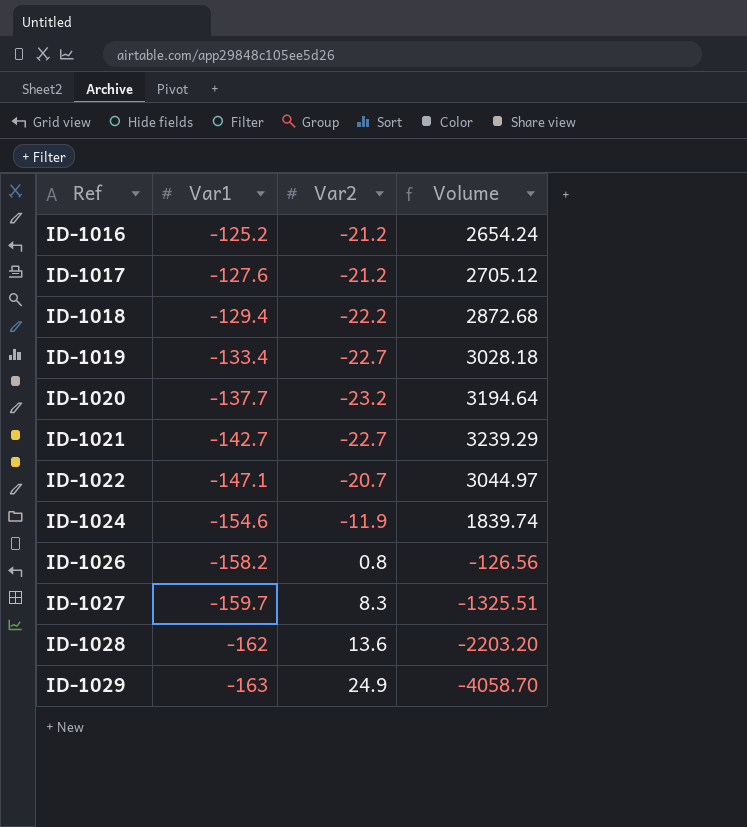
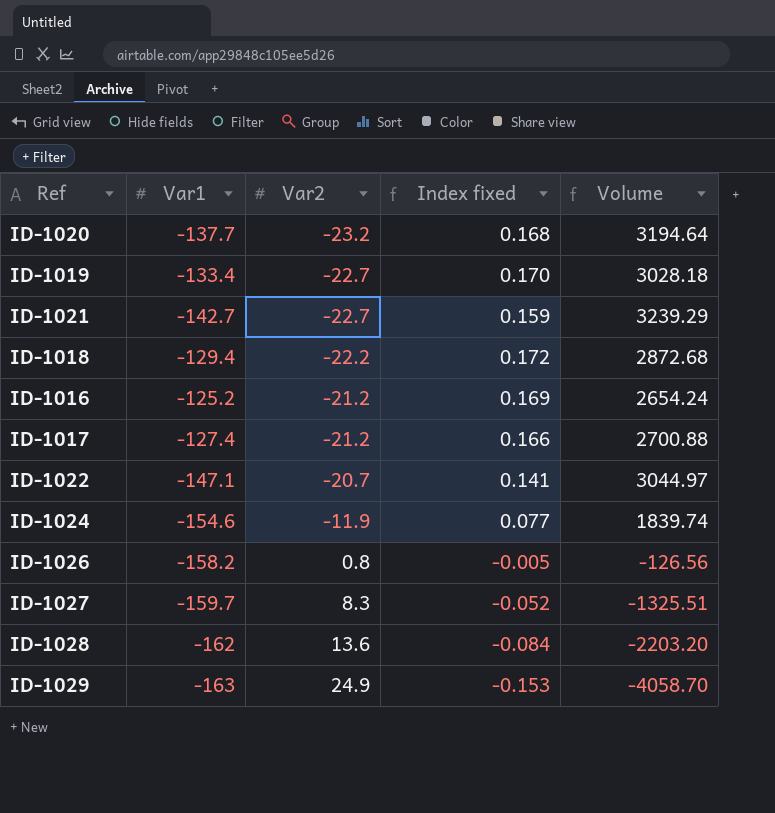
row order: Ref ascending -> Var2 ascending
column Index fixed | formula: none -> [Var2] / [Var1]
ID-1017 | Var1: -127.6 -> -127.4
ID-1017 | Volume: 2705.12 -> 2700.88

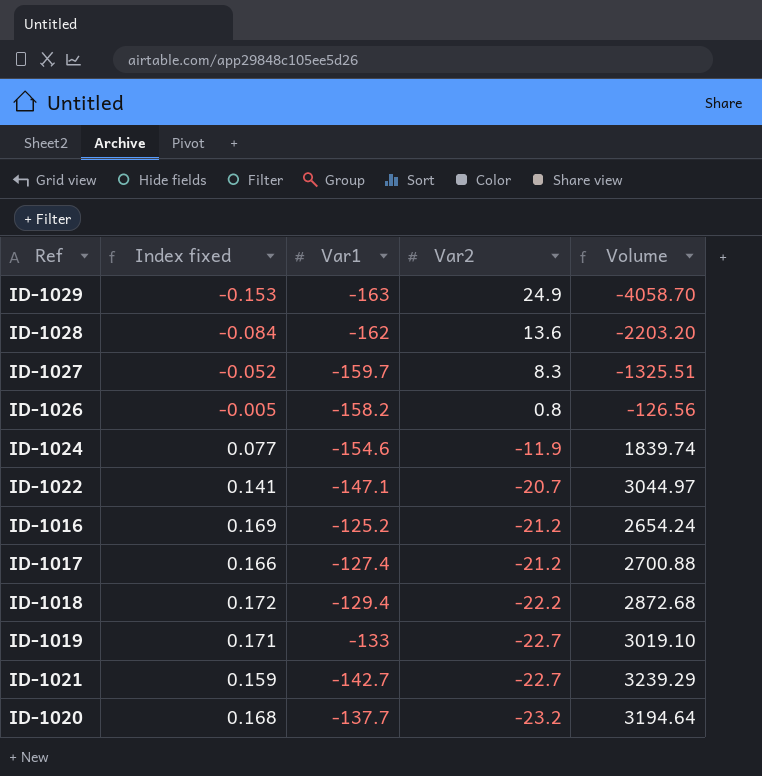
row order: Var2 ascending -> Var2 descending
column Index fixed | position: 4 -> 2
ID-1019 | Index fixed: 0.170 -> 0.171
ID-1019 | Var1: -133.4 -> -133
ID-1019 | Volume: 3028.18 -> 3019.10

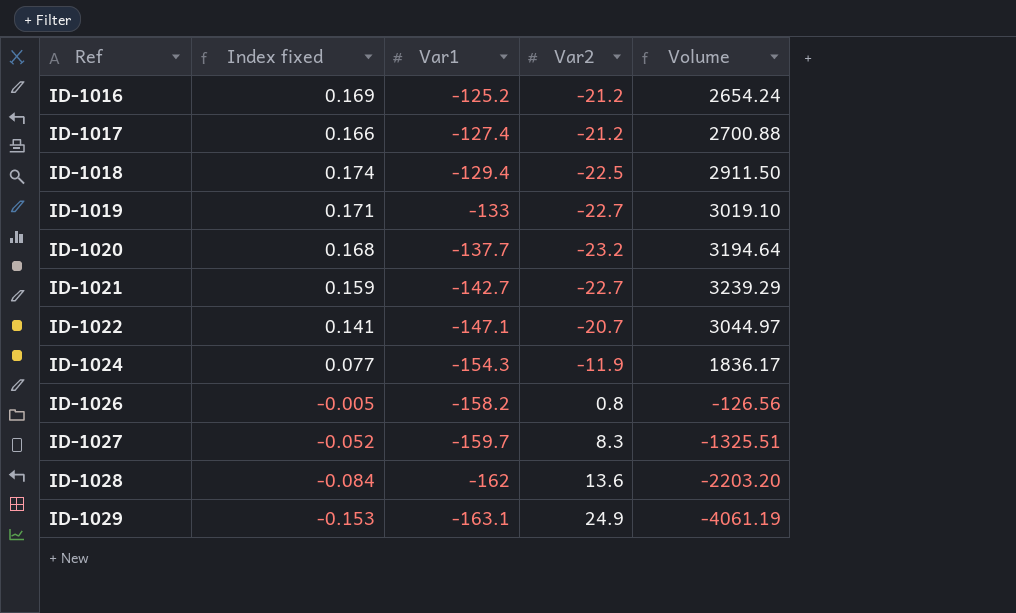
row order: Var2 descending -> Ref ascending
ID-1018 | Index fixed: 0.172 -> 0.174
ID-1018 | Var2: -22.2 -> -22.5
ID-1018 | Volume: 2872.68 -> 2911.50
ID-1024 | Var1: -154.6 -> -154.3
ID-1024 | Volume: 1839.74 -> 1836.17
ID-1029 | Var1: -163 -> -163.1
ID-1029 | Volume: -4058.70 -> -4061.19

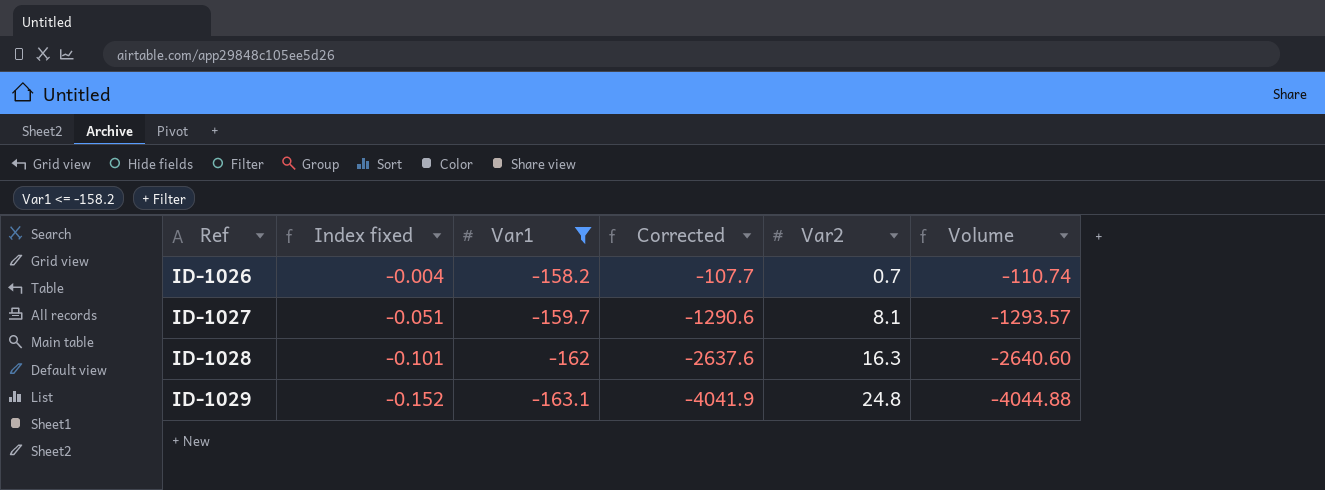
filter: none -> Var1 <= -158.2
column Corrected | formula: none -> [Volume] + 3
ID-1026 | Index fixed: -0.005 -> -0.004
ID-1026 | Var2: 0.8 -> 0.7
ID-1026 | Volume: -126.56 -> -110.74
ID-1027 | Index fixed: -0.052 -> -0.051
ID-1027 | Var2: 8.3 -> 8.1
ID-1027 | Volume: -1325.51 -> -1293.57
ID-1028 | Index fixed: -0.084 -> -0.101
ID-1028 | Var2: 13.6 -> 16.3
ID-1028 | Volume: -2203.20 -> -2640.60
ID-1029 | Index fixed: -0.153 -> -0.152
ID-1029 | Var2: 24.9 -> 24.8
ID-1029 | Volume: -4061.19 -> -4044.88

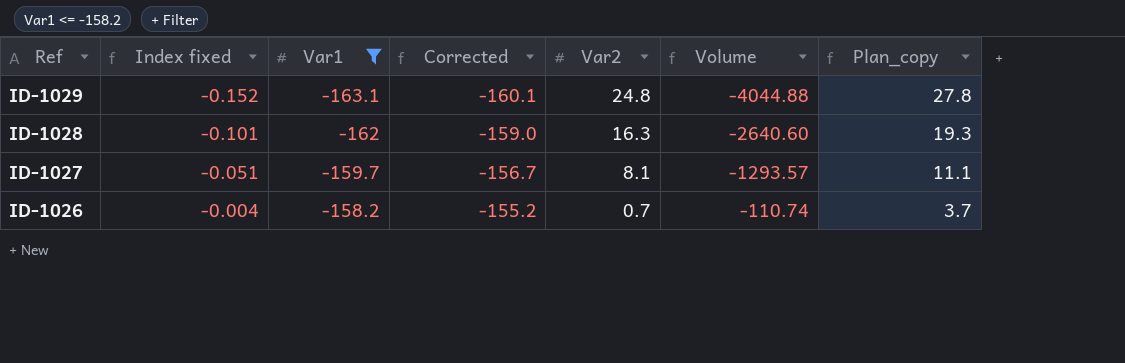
row order: Ref ascending -> Ref descending
column Corrected | formula: [Volume] + 3 -> [Var1] + 3
column Plan_copy | formula: none -> [Var2] + 3

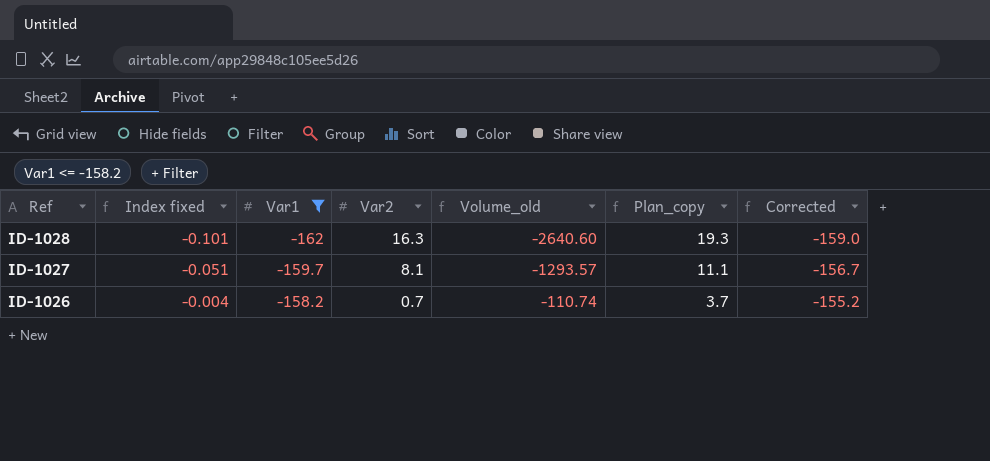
column name: Volume -> Volume_old
column Corrected | position: 4 -> 7
row ID-1029: -0.152 | -163.1 | -160.1 | 24.8 | -4044.88 | 27.8 -> none

